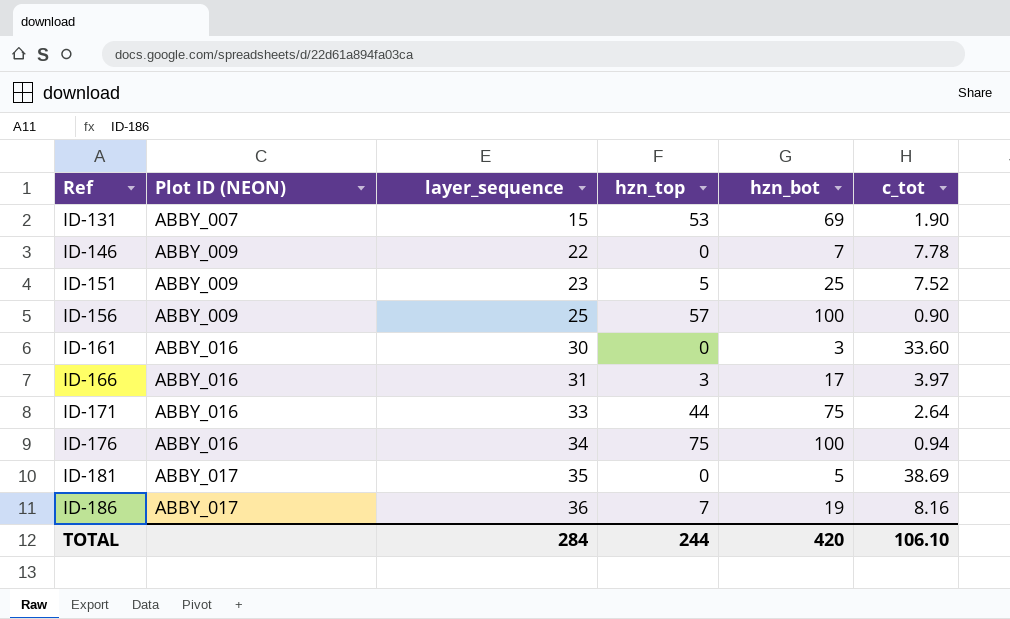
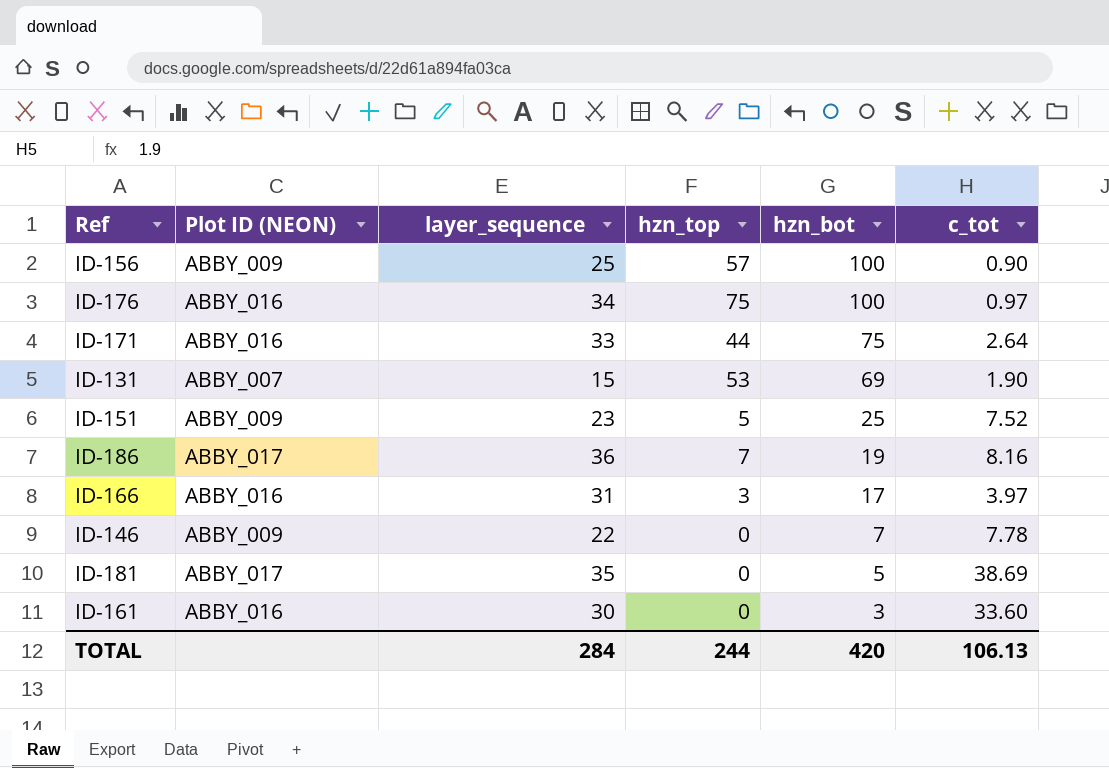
row order: Ref ascending -> hzn_bot descending
ID-176 | c_tot: 0.94 -> 0.97
TOTAL | c_tot: 106.10 -> 106.13

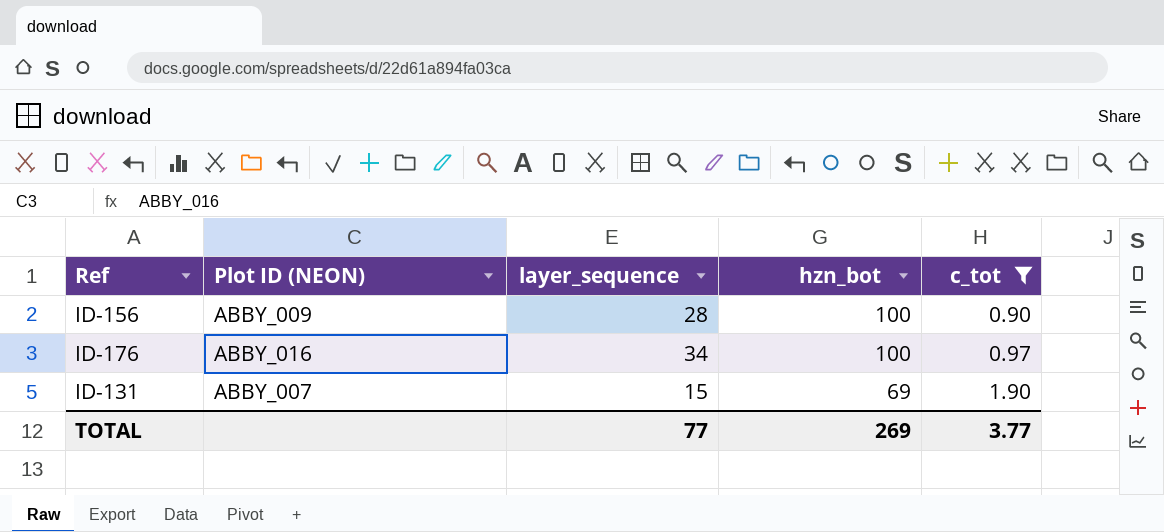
filter: none -> c_tot <= 1.90
column hzn_top | position: 4 -> none
ID-156 | layer_sequence: 25 -> 28
TOTAL | layer_sequence: 284 -> 77
TOTAL | hzn_bot: 420 -> 269
TOTAL | c_tot: 106.13 -> 3.77

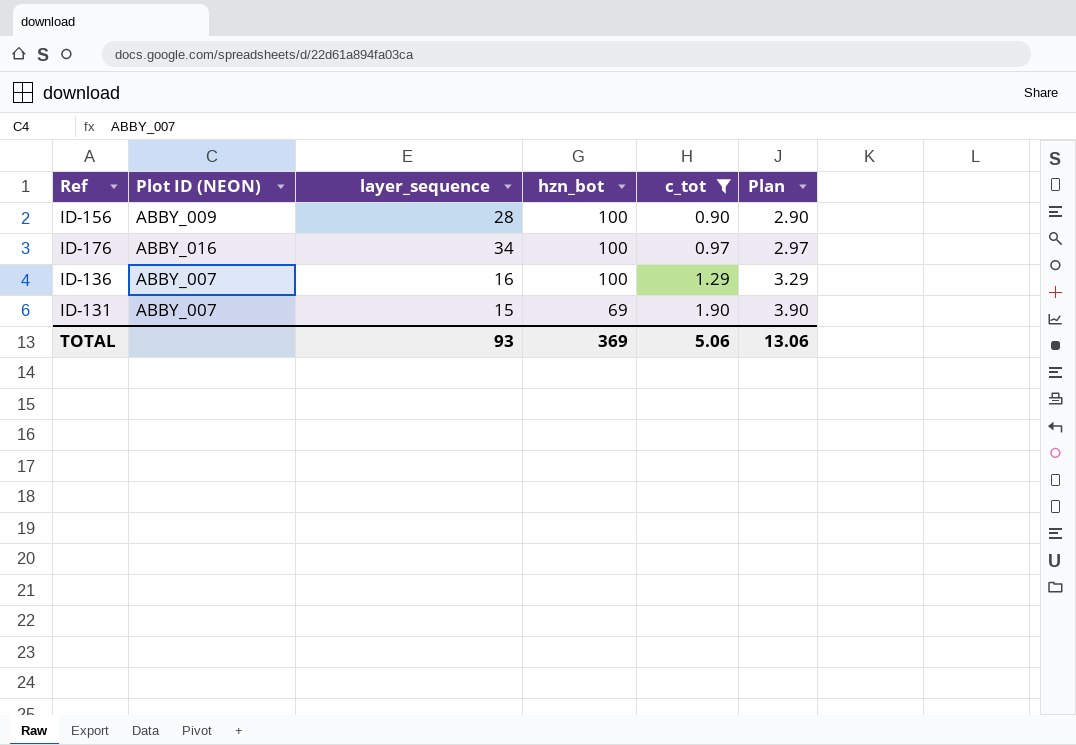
column Plan | formula: none -> [c_tot] + 2
row ID-136: none -> ABBY_007 | 16 | 100 | 1.29 | 3.29
TOTAL | layer_sequence: 77 -> 93
TOTAL | hzn_bot: 269 -> 369
TOTAL | c_tot: 3.77 -> 5.06

